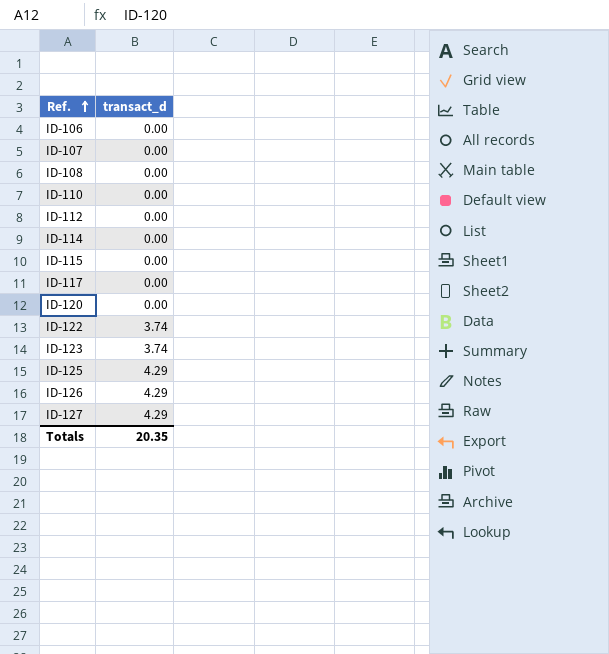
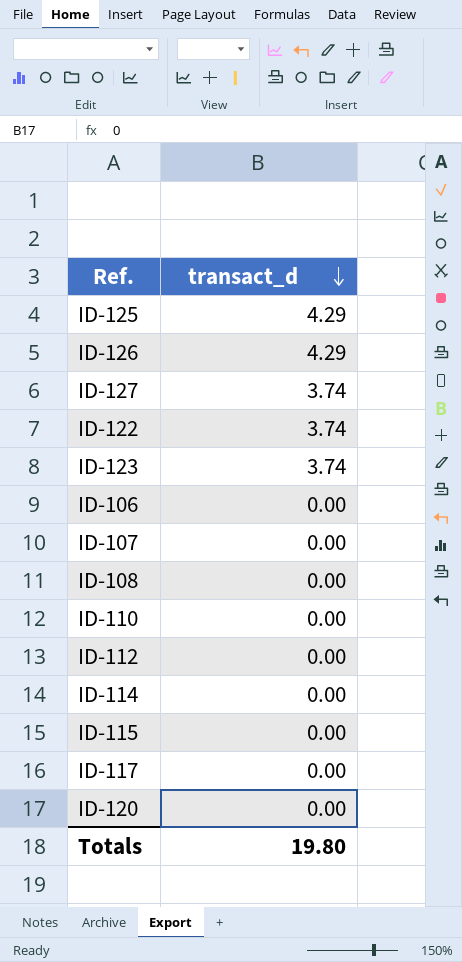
row order: Ref. ascending -> transact_d descending
ID-127 | transact_d: 4.29 -> 3.74
Totals | transact_d: 20.35 -> 19.80

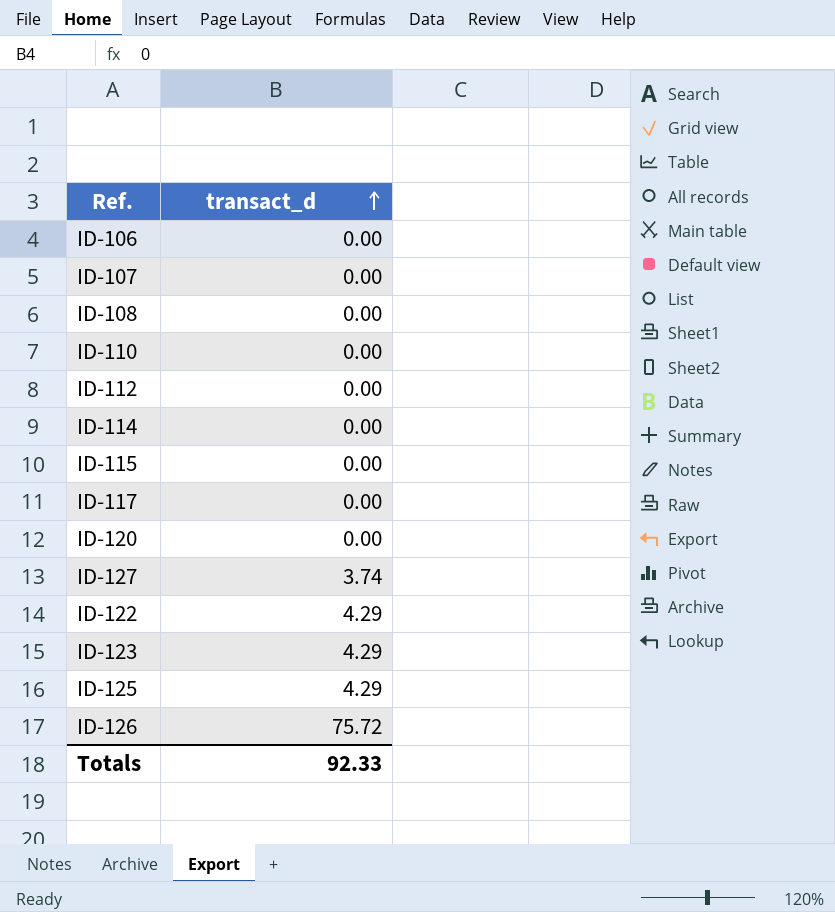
row order: transact_d descending -> transact_d ascending
ID-122 | transact_d: 3.74 -> 4.29
ID-123 | transact_d: 3.74 -> 4.29
ID-126 | transact_d: 4.29 -> 75.72
Totals | transact_d: 19.80 -> 92.33

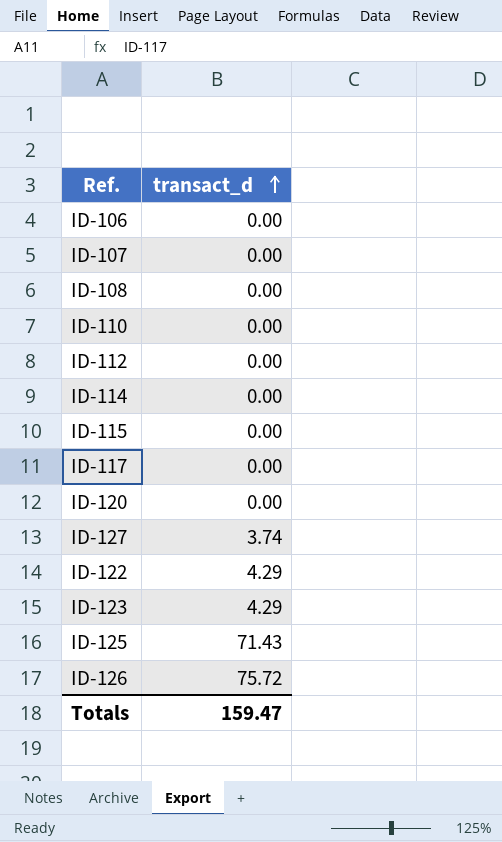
ID-125 | transact_d: 4.29 -> 71.43
Totals | transact_d: 92.33 -> 159.47

